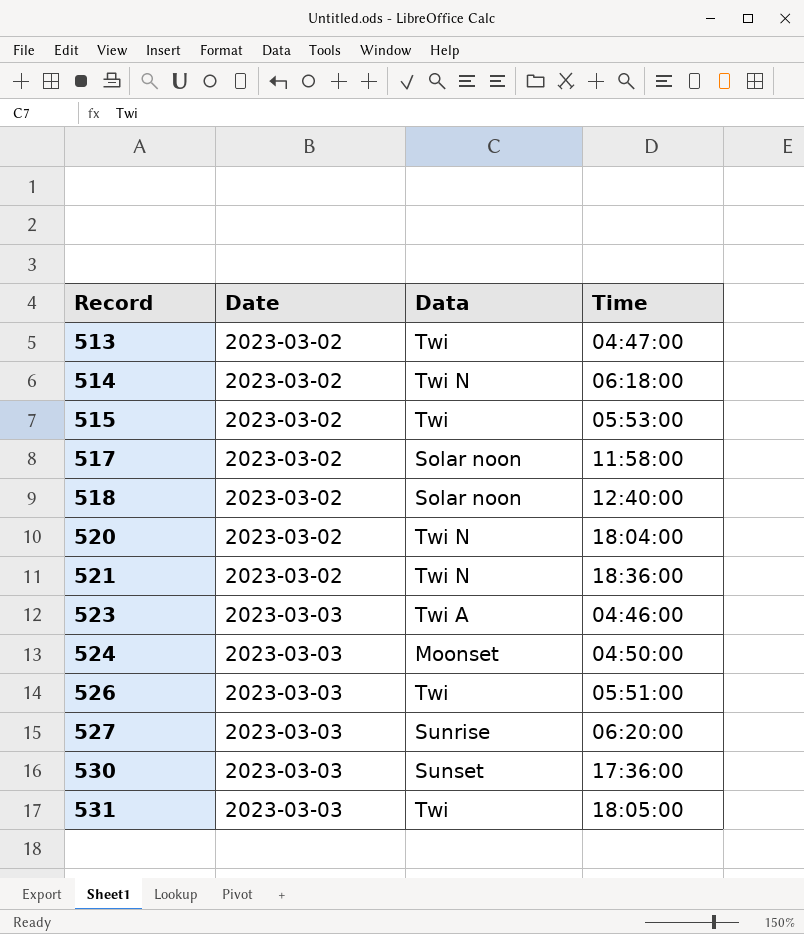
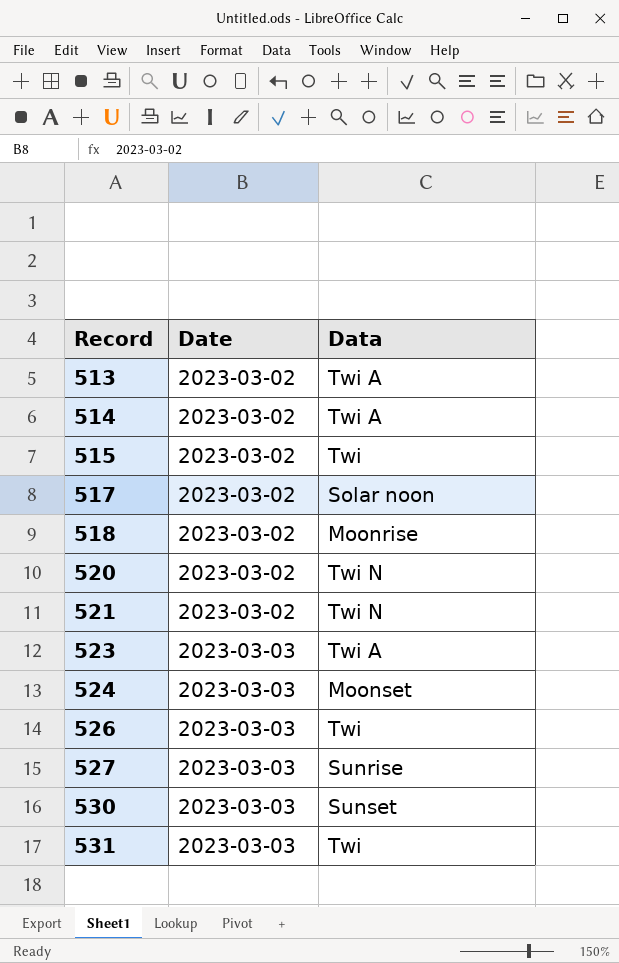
column Time | position: 4 -> none
513 | Data: Twi -> Twi A
514 | Data: Twi N -> Twi A
518 | Data: Solar noon -> Moonrise

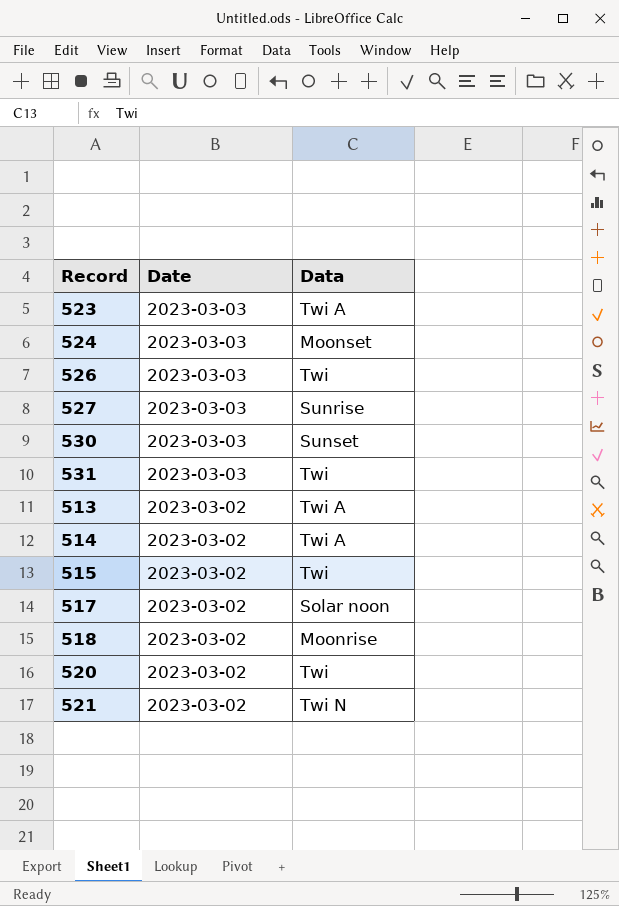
row order: Record ascending -> Date descending
520 | Data: Twi N -> Twi

